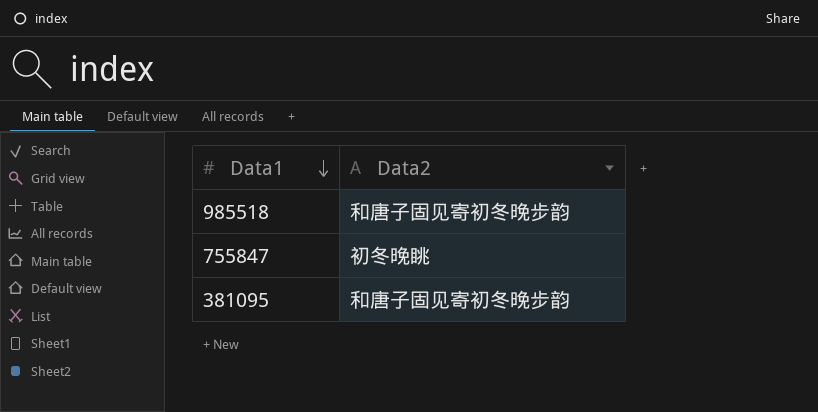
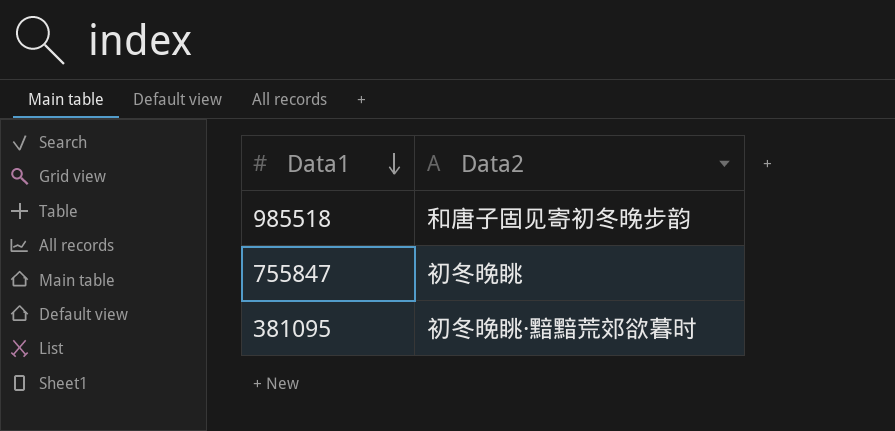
381095 | Data2: 和唐子固见寄初冬晚步韵 -> 初冬晚眺·黯黯荒郊欲暮时

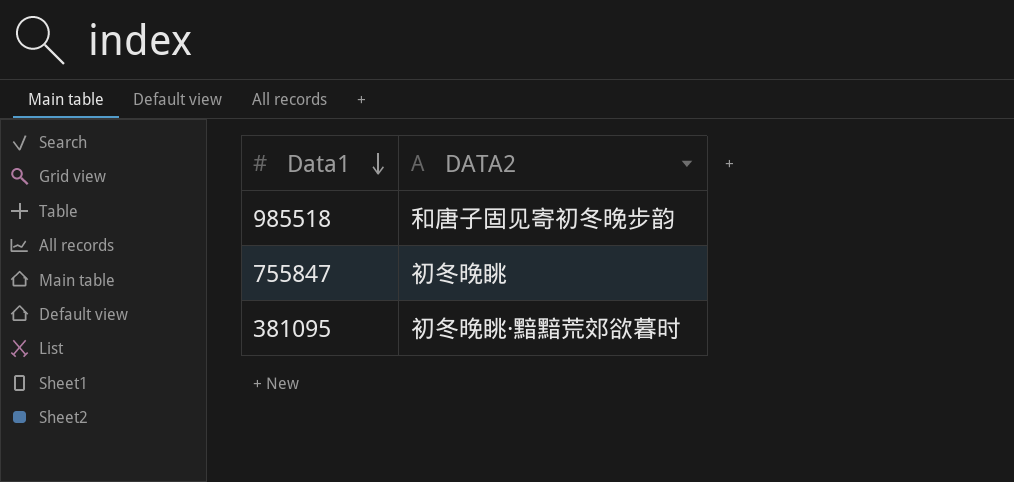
column name: Data2 -> DATA2

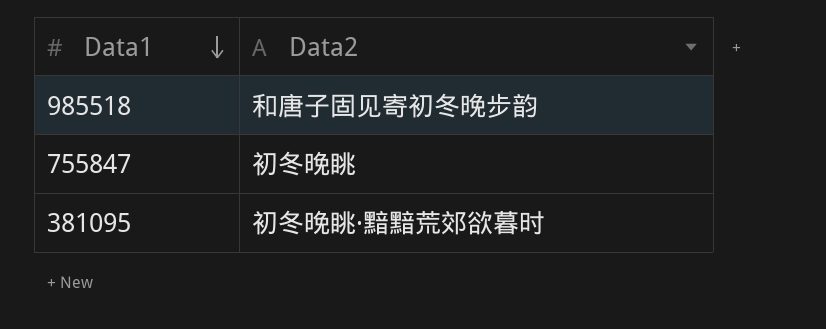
column name: DATA2 -> Data2

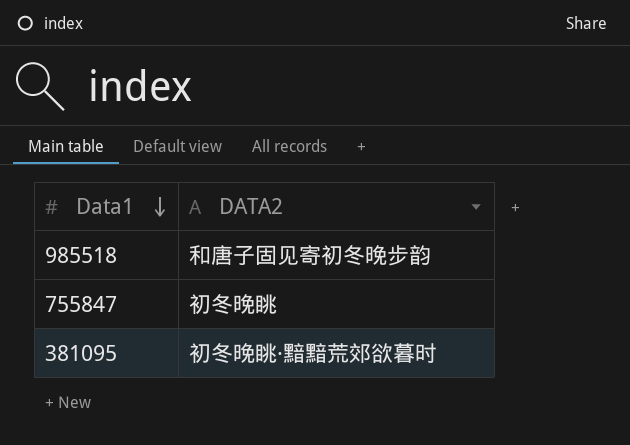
column name: Data2 -> DATA2

